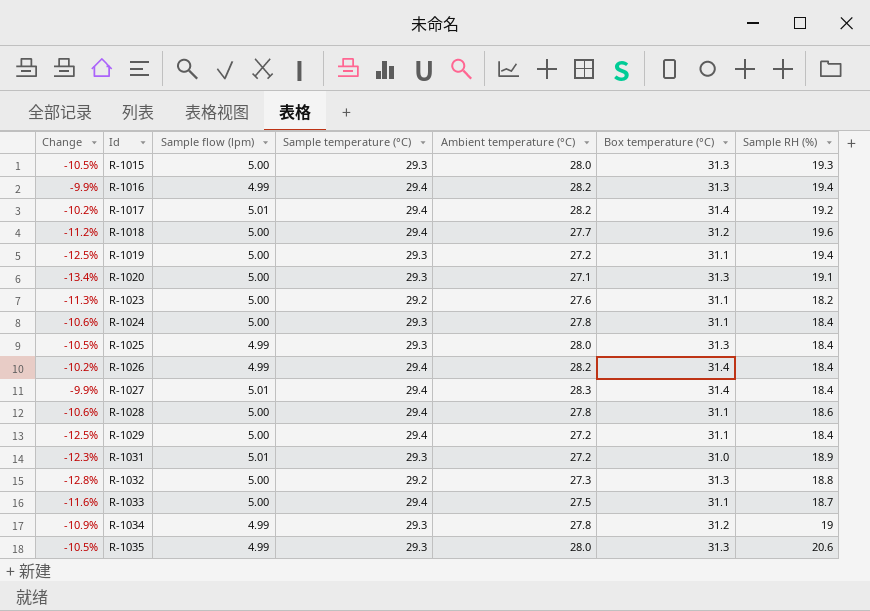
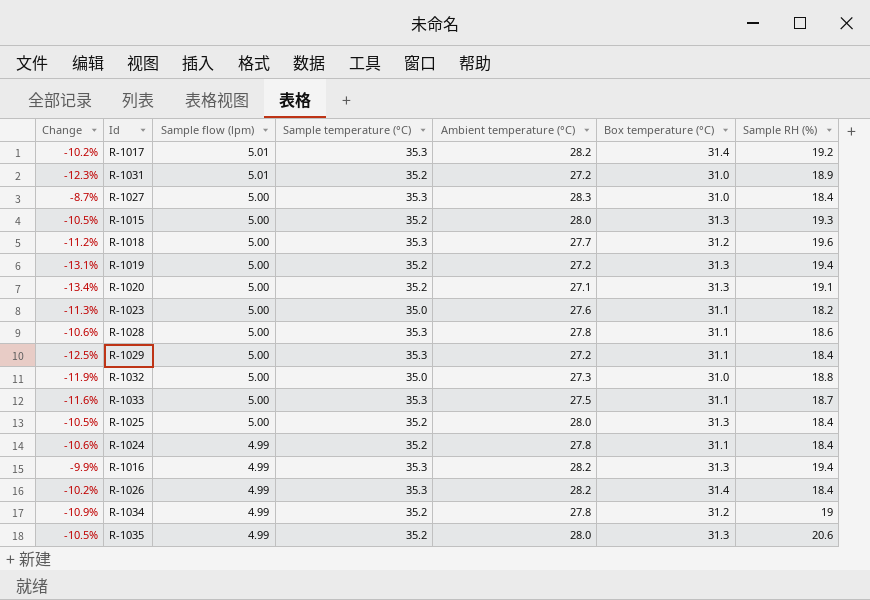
row order: Id ascending -> Sample flow (lpm) descending
R-1017 | Sample temperature (°C): 29.4 -> 35.3
R-1031 | Sample temperature (°C): 29.3 -> 35.2
R-1027 | Change: -9.9% -> -8.7%
R-1027 | Sample flow (lpm): 5.01 -> 5.00
R-1027 | Sample temperature (°C): 29.4 -> 35.3
R-1027 | Box temperature (°C): 31.4 -> 31.0
R-1015 | Sample temperature (°C): 29.3 -> 35.2
R-1018 | Sample temperature (°C): 29.4 -> 35.3
R-1019 | Change: -12.5% -> -13.1%
R-1019 | Sample temperature (°C): 29.3 -> 35.2
R-1019 | Box temperature (°C): 31.1 -> 31.3
R-1020 | Sample temperature (°C): 29.3 -> 35.2
R-1023 | Sample temperature (°C): 29.2 -> 35.0
R-1028 | Sample temperature (°C): 29.4 -> 35.3
R-1029 | Sample temperature (°C): 29.4 -> 35.3
R-1032 | Change: -12.8% -> -11.9%
R-1032 | Sample temperature (°C): 29.2 -> 35.0
R-1032 | Box temperature (°C): 31.3 -> 31.0
R-1033 | Sample temperature (°C): 29.4 -> 35.3
R-1025 | Sample flow (lpm): 4.99 -> 5.00
R-1025 | Sample temperature (°C): 29.3 -> 35.2
R-1024 | Sample flow (lpm): 5.00 -> 4.99
R-1024 | Sample temperature (°C): 29.3 -> 35.2
R-1016 | Sample temperature (°C): 29.4 -> 35.3
R-1026 | Sample temperature (°C): 29.4 -> 35.3
R-1034 | Sample temperature (°C): 29.3 -> 35.2
R-1035 | Sample temperature (°C): 29.3 -> 35.2

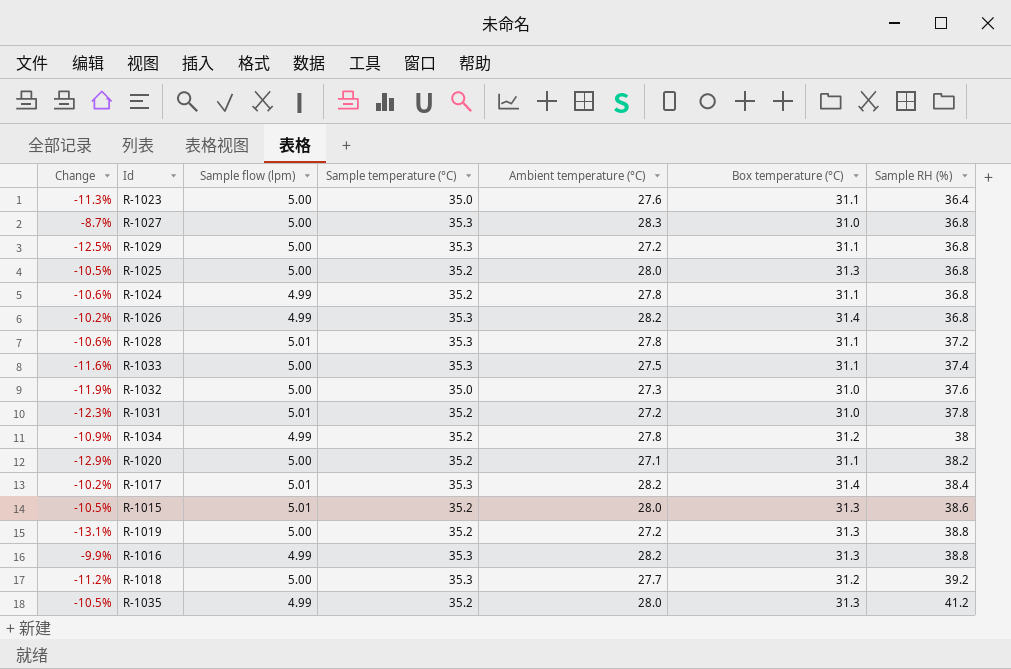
row order: Sample flow (lpm) descending -> Sample RH (%) ascending
R-1023 | Sample RH (%): 18.2 -> 36.4
R-1027 | Sample RH (%): 18.4 -> 36.8
R-1029 | Sample RH (%): 18.4 -> 36.8
R-1025 | Sample RH (%): 18.4 -> 36.8
R-1024 | Sample RH (%): 18.4 -> 36.8
R-1026 | Sample RH (%): 18.4 -> 36.8
R-1028 | Sample flow (lpm): 5.00 -> 5.01
R-1028 | Sample RH (%): 18.6 -> 37.2
R-1033 | Sample RH (%): 18.7 -> 37.4
R-1032 | Sample RH (%): 18.8 -> 37.6
R-1031 | Sample RH (%): 18.9 -> 37.8
R-1034 | Sample RH (%): 19 -> 38
R-1020 | Change: -13.4% -> -12.9%
R-1020 | Box temperature (°C): 31.3 -> 31.1
R-1020 | Sample RH (%): 19.1 -> 38.2
R-1017 | Sample RH (%): 19.2 -> 38.4
R-1015 | Sample flow (lpm): 5.00 -> 5.01
R-1015 | Sample RH (%): 19.3 -> 38.6
R-1019 | Sample RH (%): 19.4 -> 38.8
R-1016 | Sample RH (%): 19.4 -> 38.8
R-1018 | Sample RH (%): 19.6 -> 39.2
R-1035 | Sample RH (%): 20.6 -> 41.2

